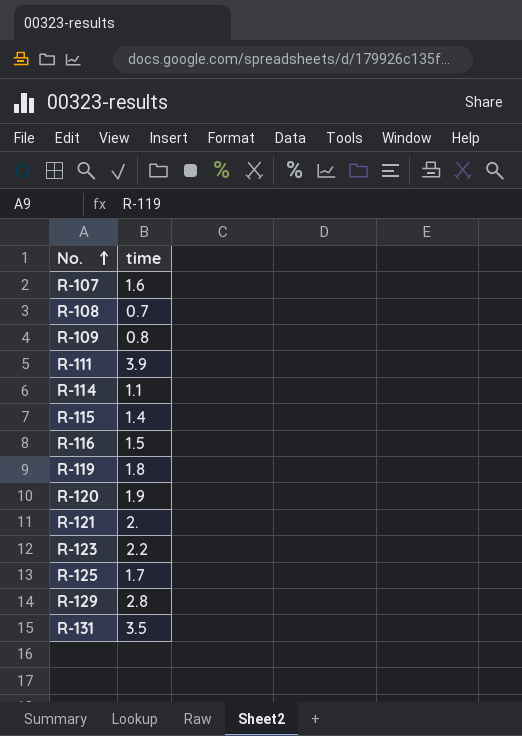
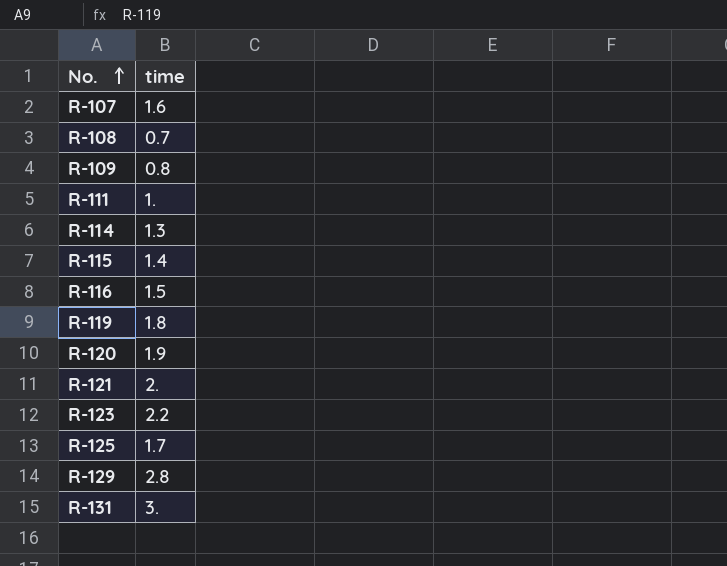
R-111 | time: 3.9 -> 1.
R-114 | time: 1.1 -> 1.3
R-131 | time: 3.5 -> 3.

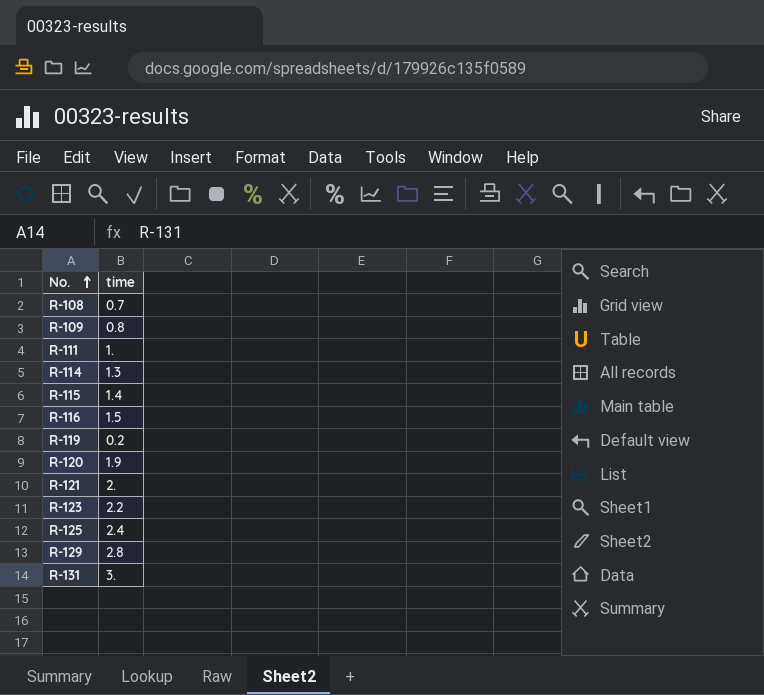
row R-107: 1.6 -> none
R-119 | time: 1.8 -> 0.2
R-125 | time: 1.7 -> 2.4

